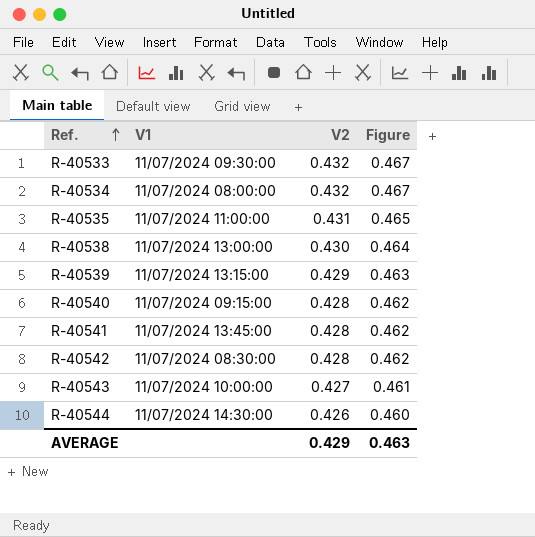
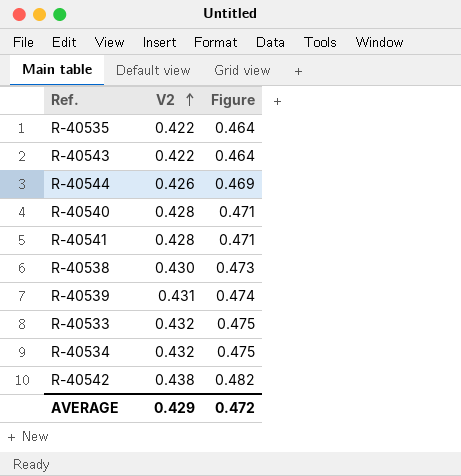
row order: Ref. ascending -> V2 ascending
column V1 | position: 2 -> none
column Figure | formula: [V2] * 1.08 -> [V2] * 1.1
R-40535 | V2: 0.431 -> 0.422
R-40543 | V2: 0.427 -> 0.422
R-40539 | V2: 0.429 -> 0.431
R-40542 | V2: 0.428 -> 0.438
AVERAGE | Figure: 0.463 -> 0.472

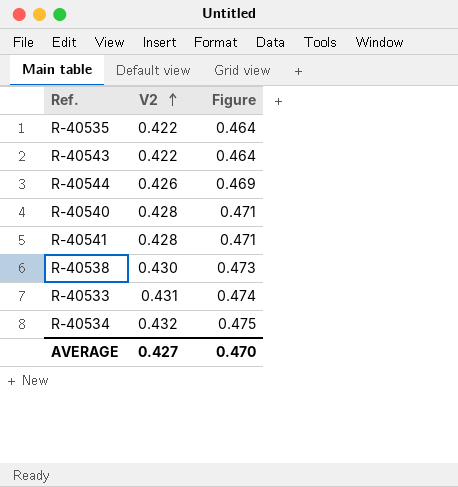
row R-40539: 0.431 | 0.474 -> none
row R-40542: 0.438 | 0.482 -> none
R-40533 | V2: 0.432 -> 0.431
R-40533 | Figure: 0.475 -> 0.474
AVERAGE | V2: 0.429 -> 0.427
AVERAGE | Figure: 0.472 -> 0.470

